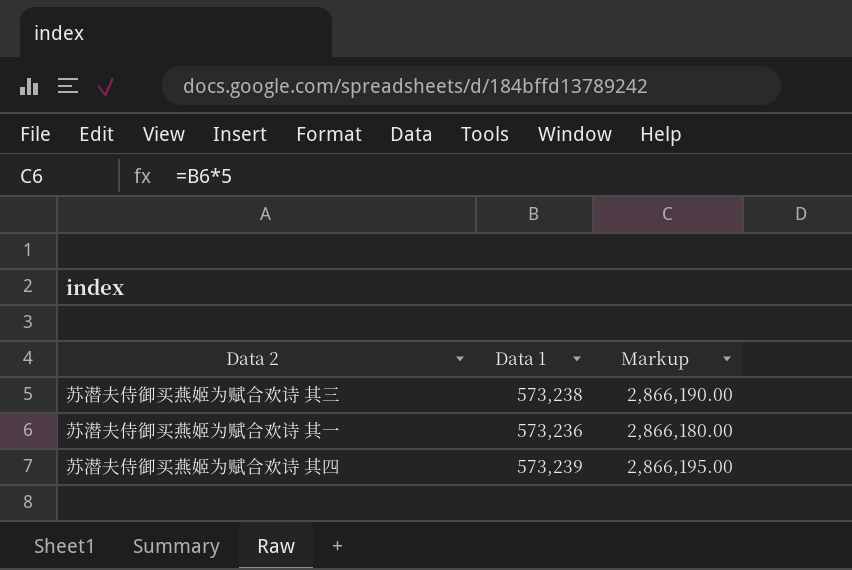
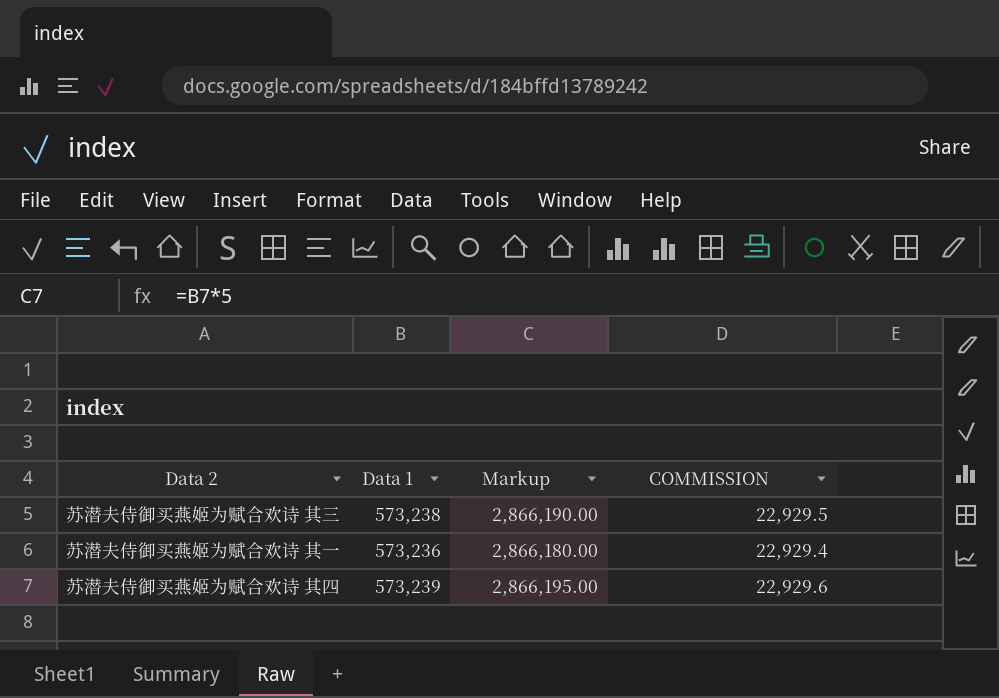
column COMMISSION | formula: none -> [Data 1] * 0.04

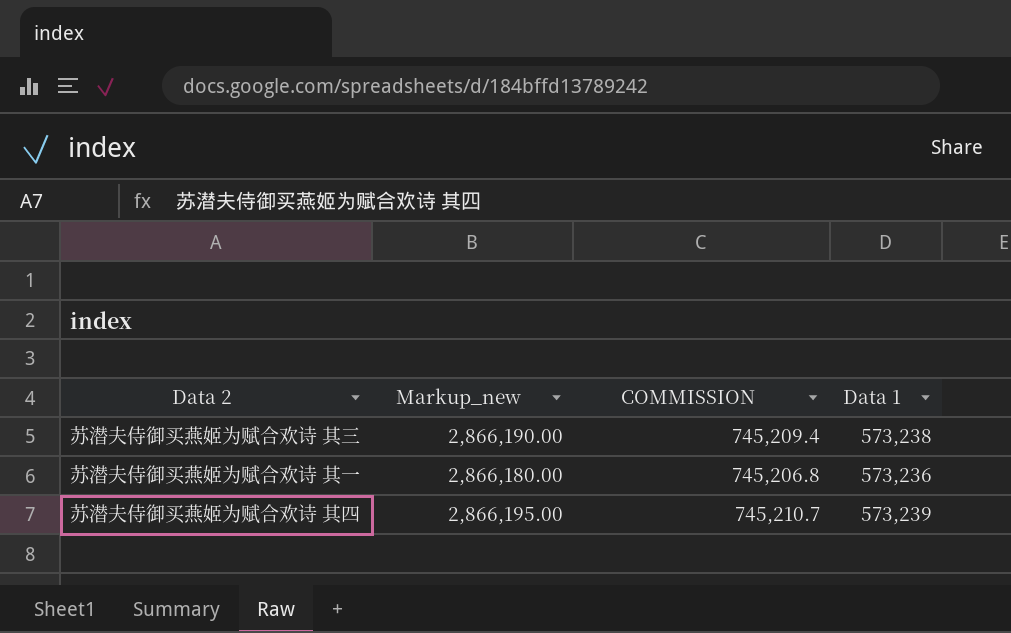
column name: Markup -> Markup_new
column COMMISSION | formula: [Data 1] * 0.04 -> [Data 1] * 1.3
column Data 1 | position: 2 -> 4

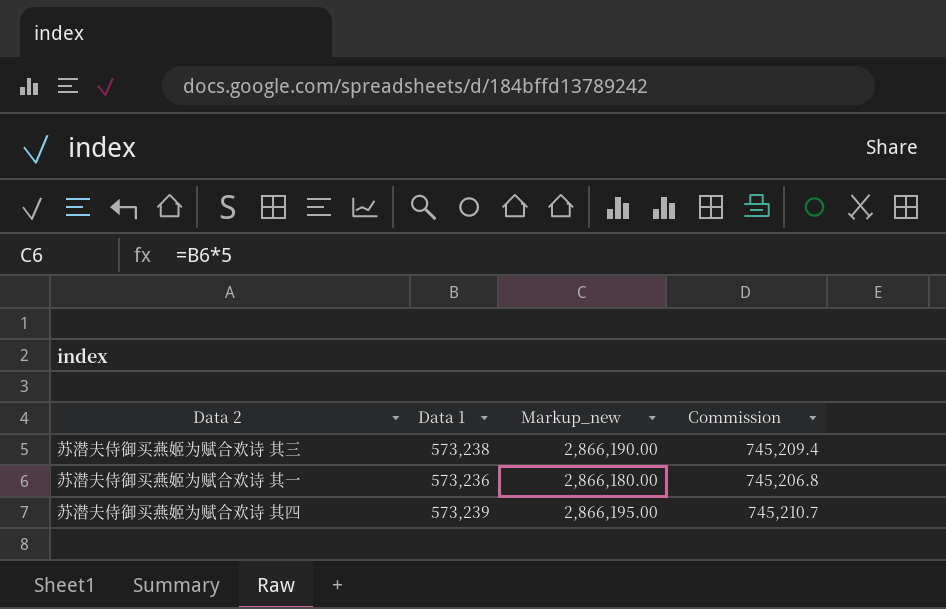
column Data 1 | position: 4 -> 2
column name: COMMISSION -> Commission

